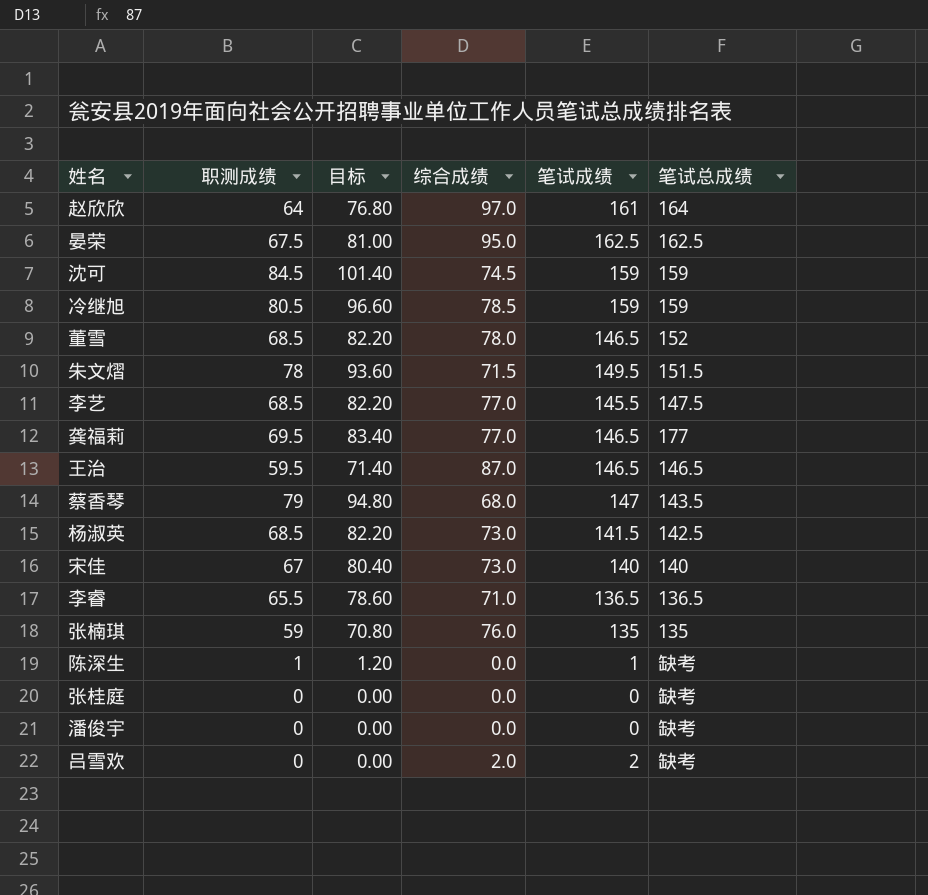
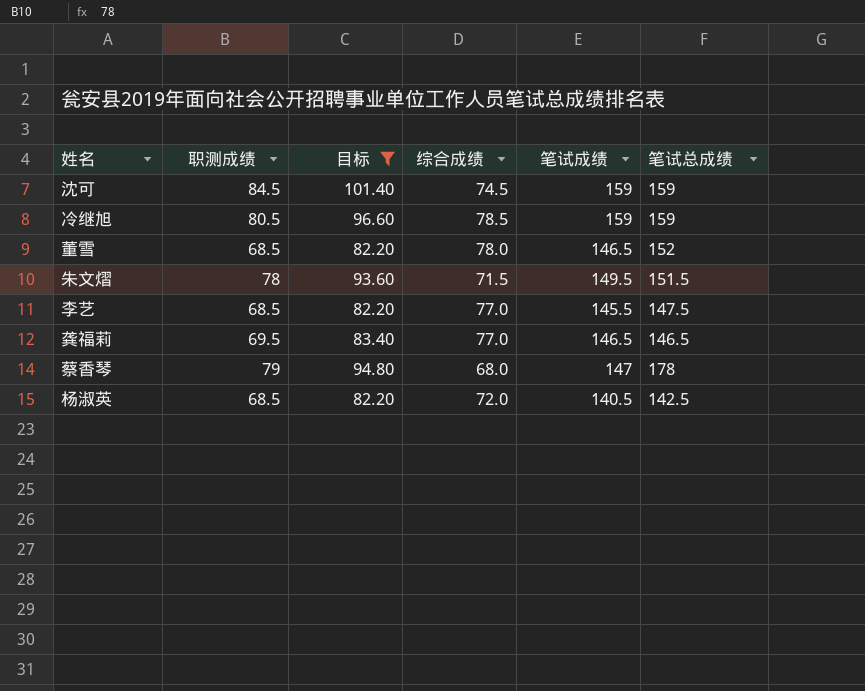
filter: none -> 目标 >= 82.20
龚福莉 | 笔试总成绩: 177 -> 146.5
蔡香琴 | 笔试总成绩: 143.5 -> 178
杨淑英 | 综合成绩: 73.0 -> 72.0
杨淑英 | 笔试成绩: 141.5 -> 140.5

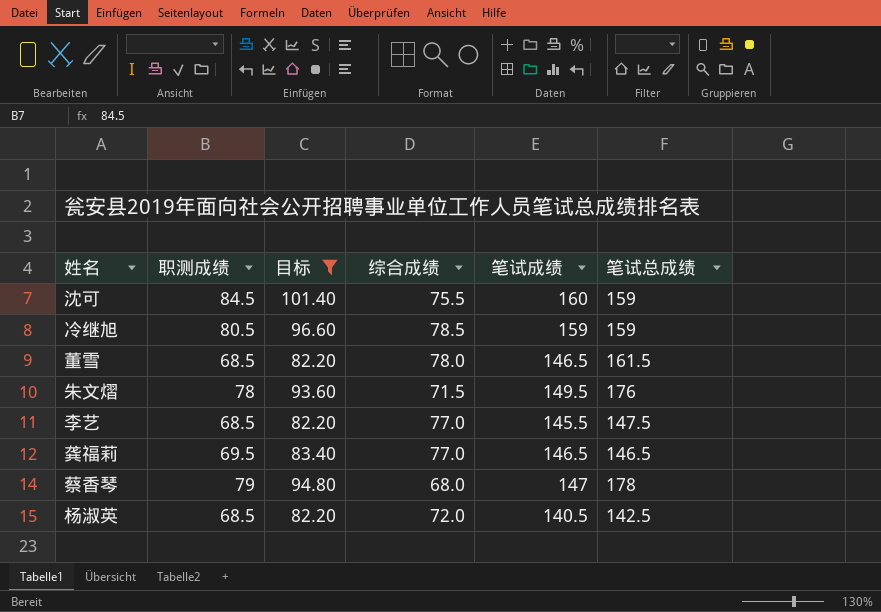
沈可 | 综合成绩: 74.5 -> 75.5
沈可 | 笔试成绩: 159 -> 160
董雪 | 笔试总成绩: 152 -> 161.5
朱文熠 | 笔试总成绩: 151.5 -> 176

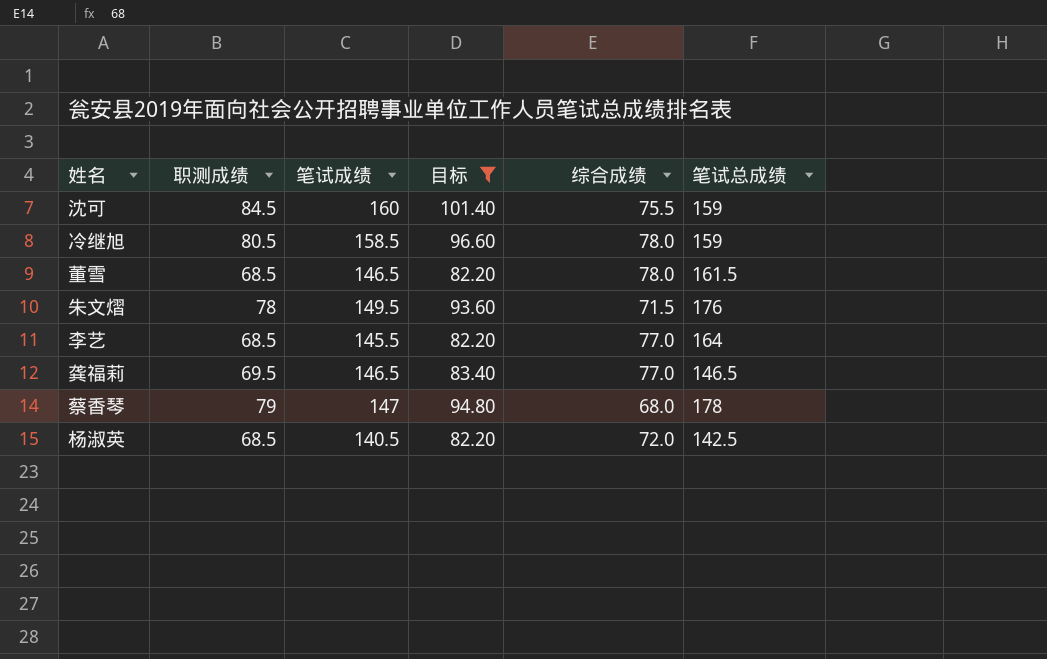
column 笔试成绩 | position: 5 -> 3
冷继旭 | 笔试成绩: 159 -> 158.5
冷继旭 | 综合成绩: 78.5 -> 78.0
李艺 | 笔试总成绩: 147.5 -> 164

